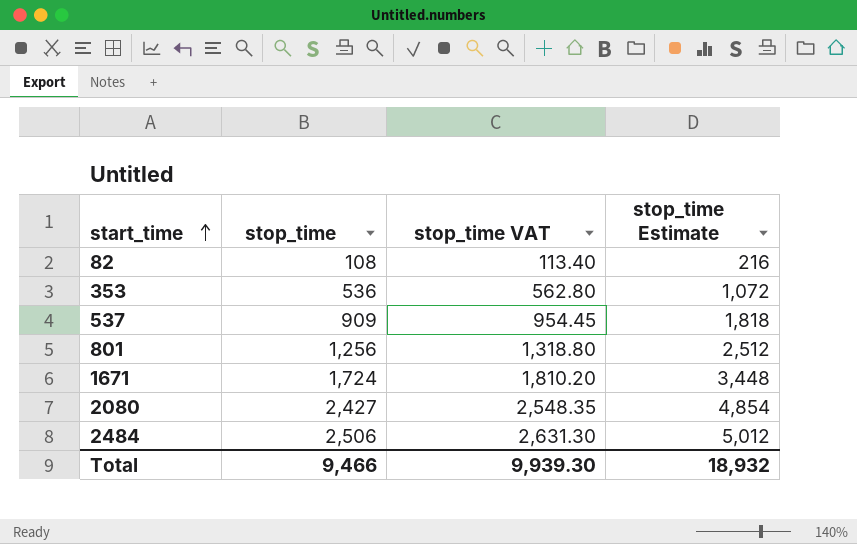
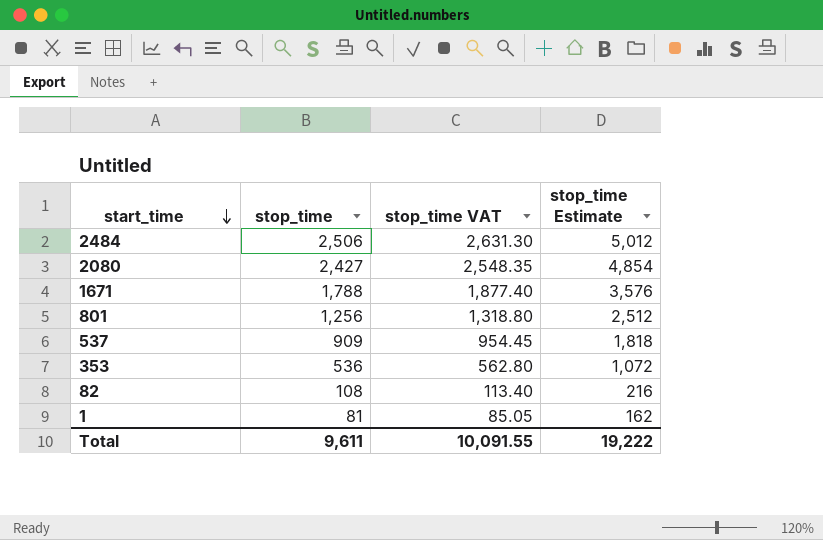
row order: start_time ascending -> start_time descending
1671 | stop_time: 1,724 -> 1,788
1671 | stop_time VAT: 1,810.20 -> 1,877.40
1671 | stop_time Estimate: 3,448 -> 3,576
row 1: none -> 81 | 85.05 | 162
Total | stop_time: 9,466 -> 9,611
Total | stop_time VAT: 9,939.30 -> 10,091.55
Total | stop_time Estimate: 18,932 -> 19,222

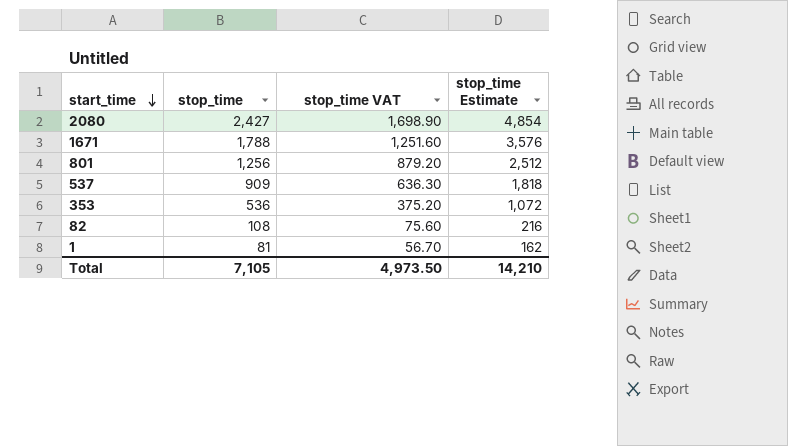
column stop_time VAT | formula: [stop_time] * 1.05 -> [stop_time] * 0.7
row 2484: 2,506 | 2,631.30 | 5,012 -> none
Total | stop_time: 9,611 -> 7,105
Total | stop_time VAT: 10,091.55 -> 4,973.50
Total | stop_time Estimate: 19,222 -> 14,210

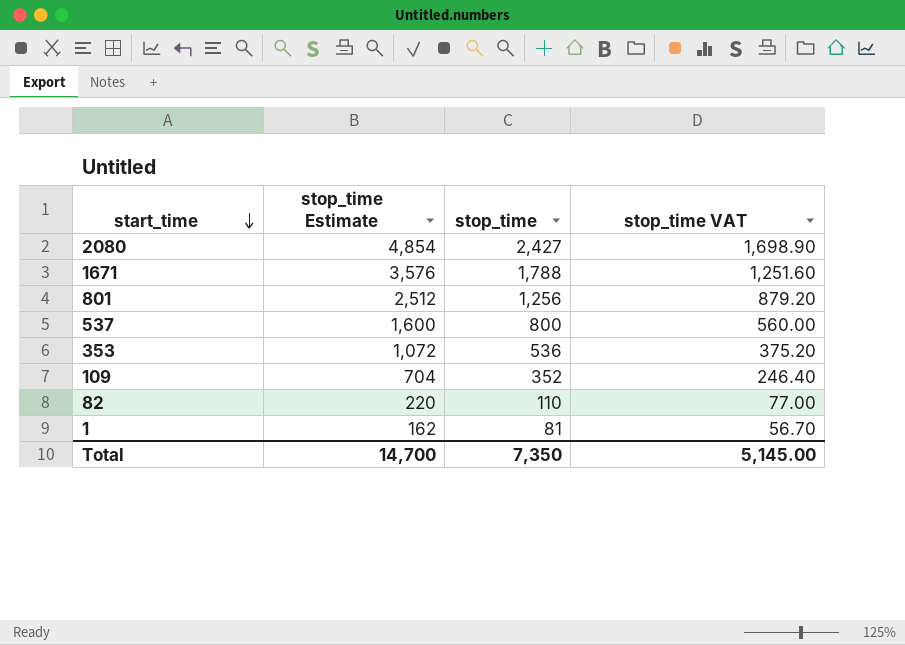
column stop_time Estimate | position: 4 -> 2
537 | stop_time Estimate: 1,818 -> 1,600
537 | stop_time: 909 -> 800
537 | stop_time VAT: 636.30 -> 560.00
row 109: none -> 704 | 352 | 246.40
82 | stop_time Estimate: 216 -> 220
82 | stop_time: 108 -> 110
82 | stop_time VAT: 75.60 -> 77.00
Total | stop_time Estimate: 14,210 -> 14,700
Total | stop_time: 7,105 -> 7,350
Total | stop_time VAT: 4,973.50 -> 5,145.00

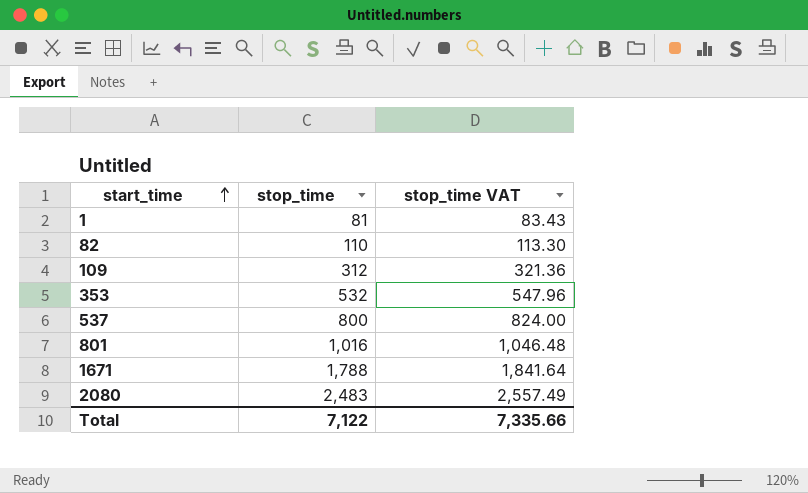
row order: start_time descending -> start_time ascending
column stop_time Estimate | formula: [stop_time] * 2 -> none
column stop_time VAT | formula: [stop_time] * 0.7 -> [stop_time] * 1.03
109 | stop_time: 352 -> 312
353 | stop_time: 536 -> 532
801 | stop_time: 1,256 -> 1,016
2080 | stop_time: 2,427 -> 2,483
Total | stop_time: 7,350 -> 7,122
Total | stop_time VAT: 5,145.00 -> 7,335.66

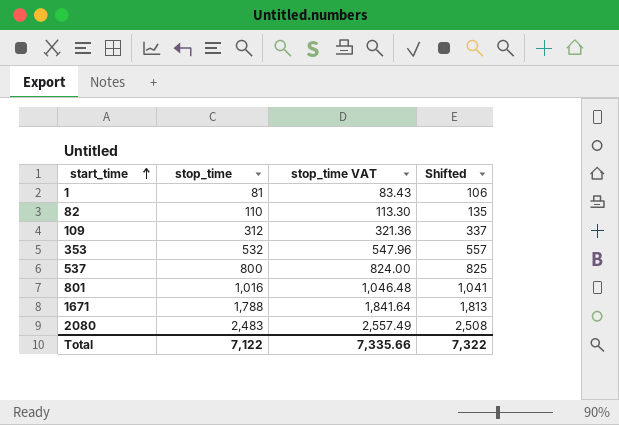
column Shifted | formula: none -> [stop_time] + 25

